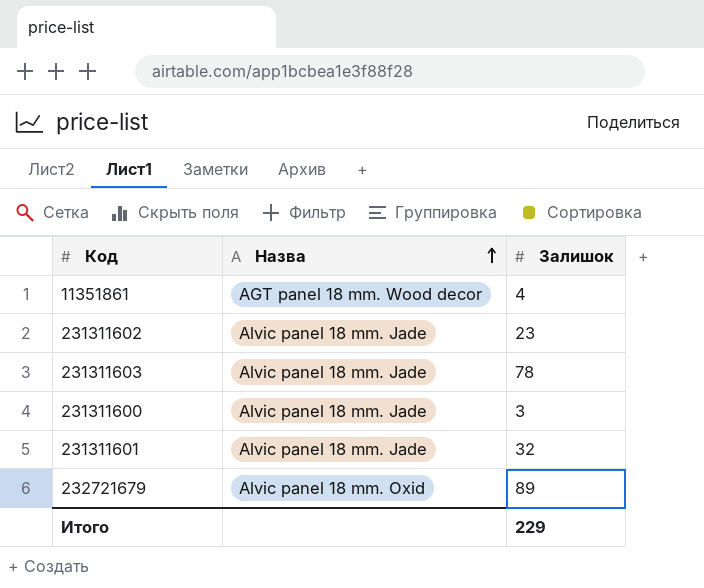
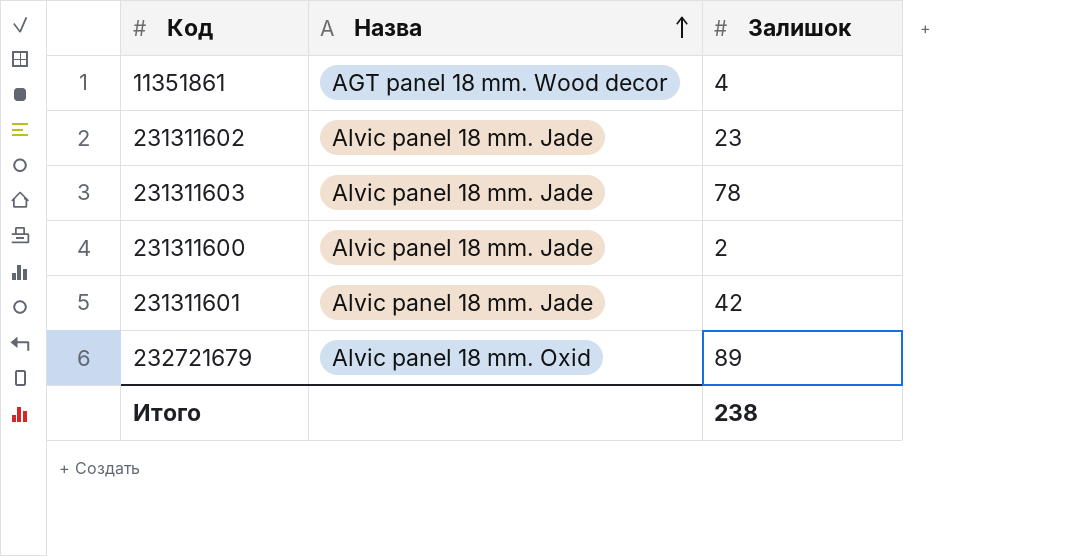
231311600 | Залишок: 3 -> 2
231311601 | Залишок: 32 -> 42
Итого | Залишок: 229 -> 238

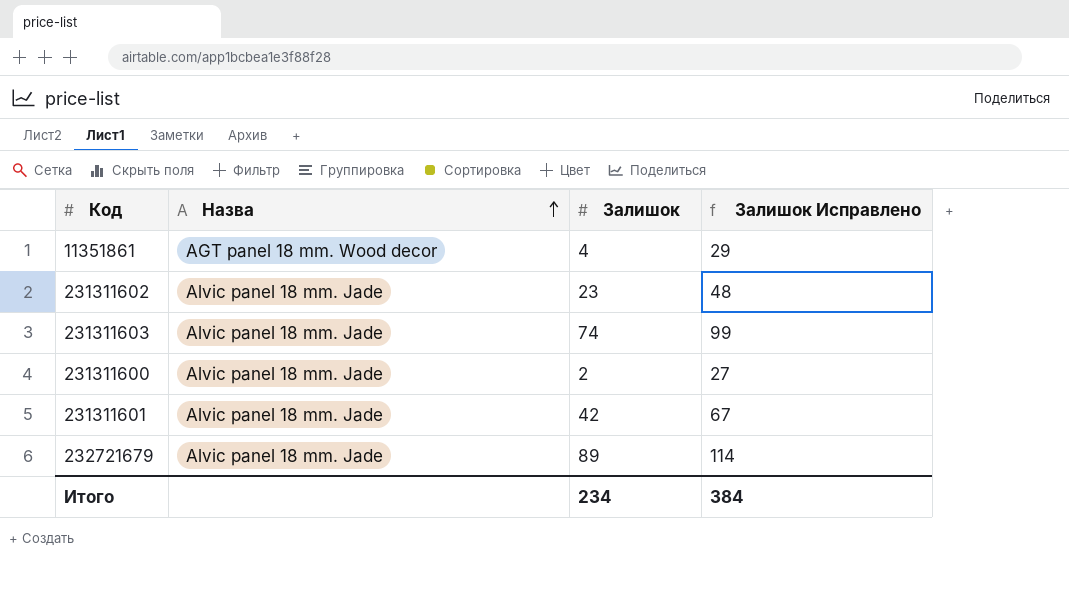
column Залишок Исправлено | formula: none -> [Залишок] + 25
231311603 | Залишок: 78 -> 74
232721679 | Назва: Alvic panel 18 mm. Oxid -> Alvic panel 18 mm. Jade
Итого | Залишок: 238 -> 234

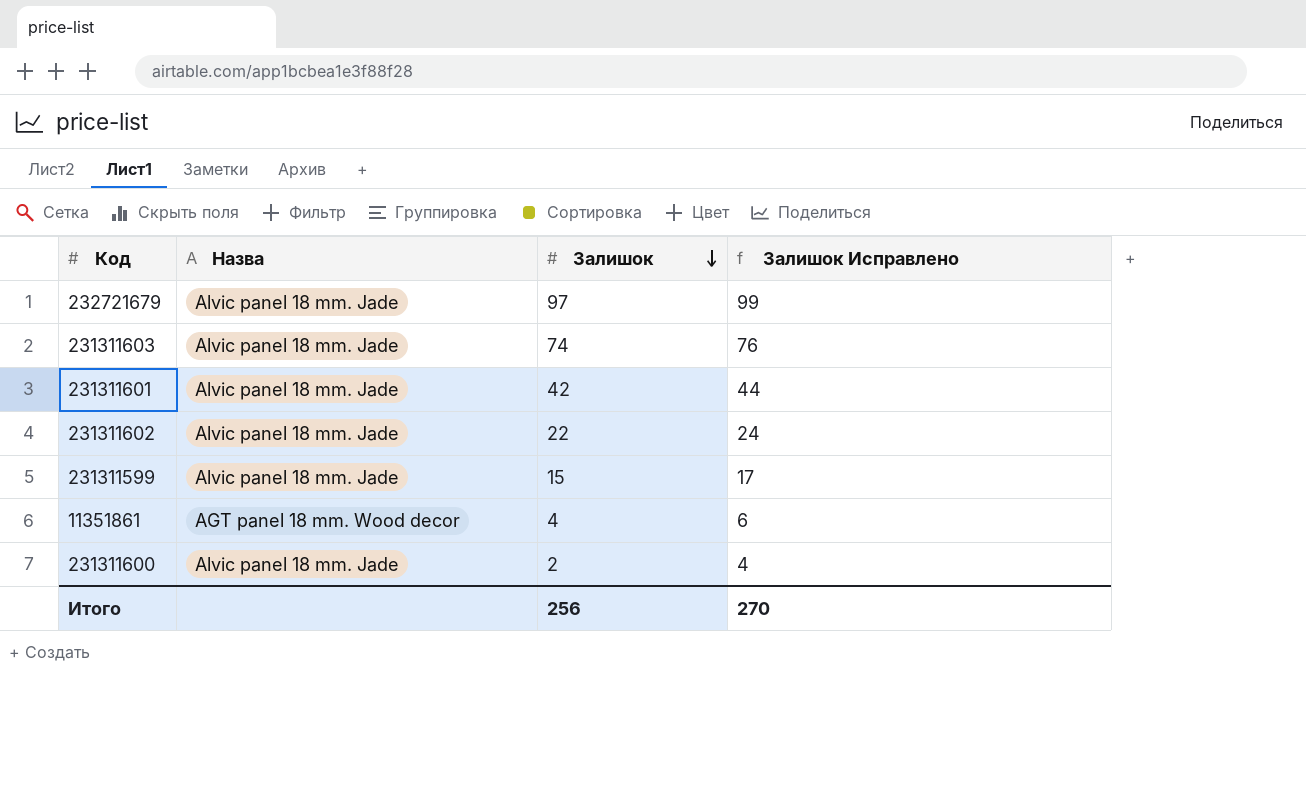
row order: Назва ascending -> Залишок descending
column Залишок Исправлено | formula: [Залишок] + 25 -> [Залишок] + 2
232721679 | Залишок: 89 -> 97
231311602 | Залишок: 23 -> 22
row 231311599: none -> Alvic panel 18 mm. Jade | 15 | 17
Итого | Залишок: 234 -> 256
Итого | Залишок Исправлено: 384 -> 270

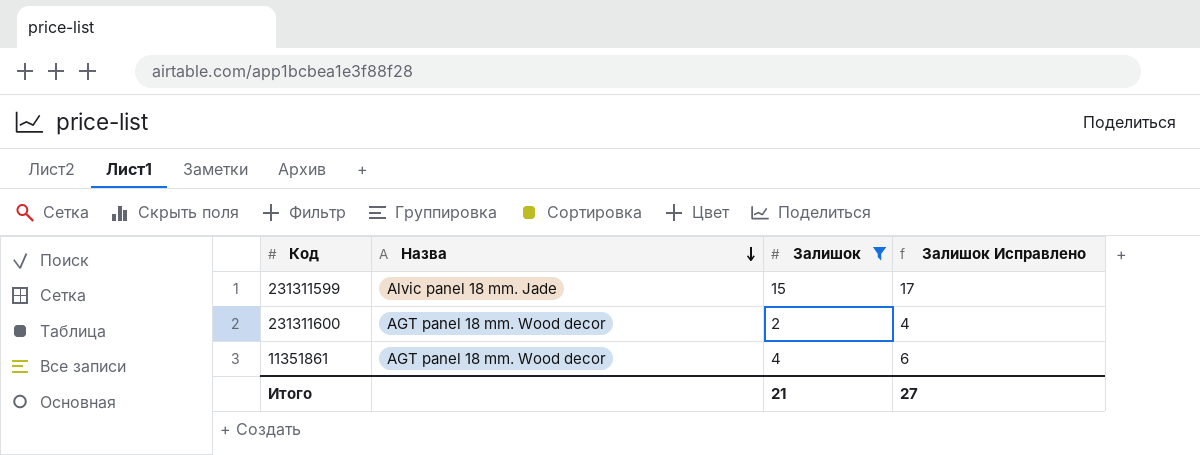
filter: none -> Залишок <= 15
row order: Залишок descending -> Назва descending
231311600 | Назва: Alvic panel 18 mm. Jade -> AGT panel 18 mm. Wood decor
Итого | Залишок: 256 -> 21
Итого | Залишок Исправлено: 270 -> 27

